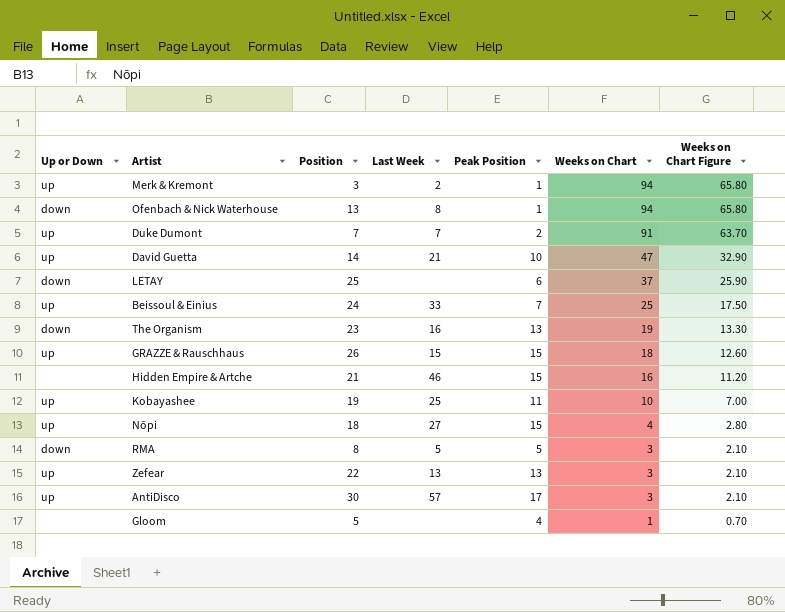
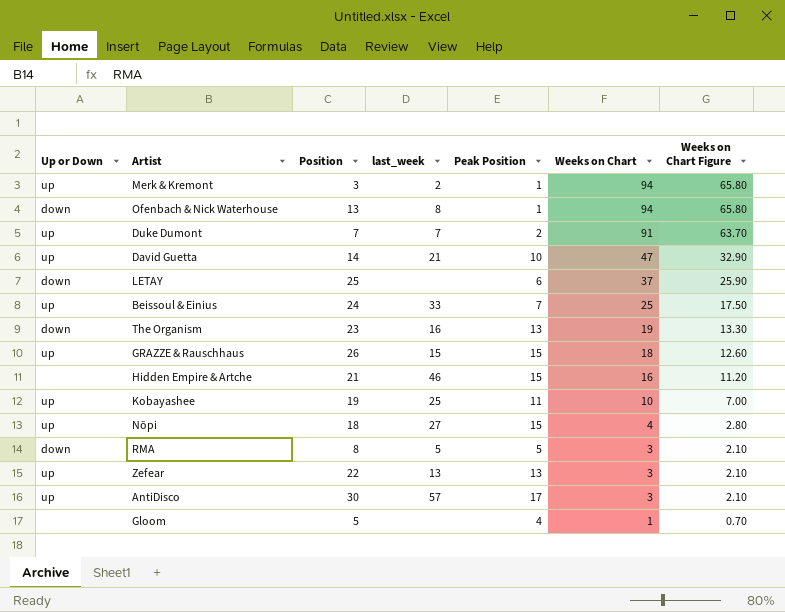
column name: Last Week -> last_week

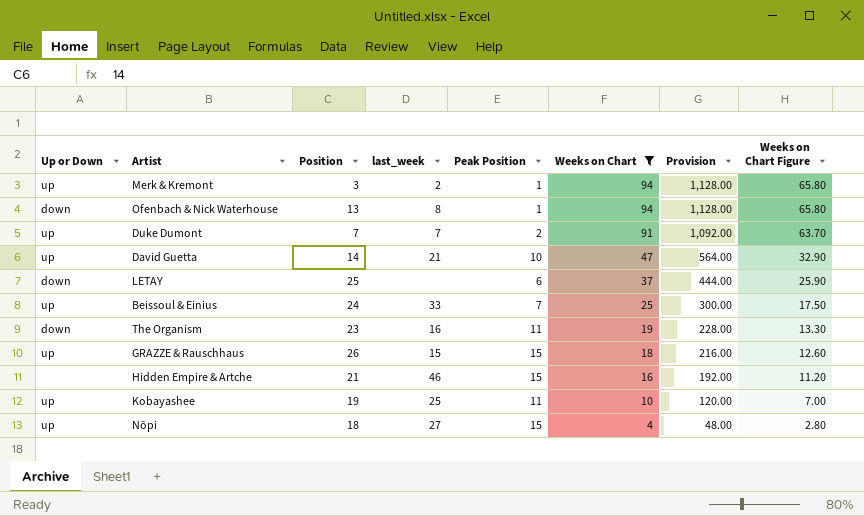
filter: none -> Weeks on Chart >= 4
column Provision | formula: none -> [Weeks on Chart] * 12
The Organism | Peak Position: 13 -> 11

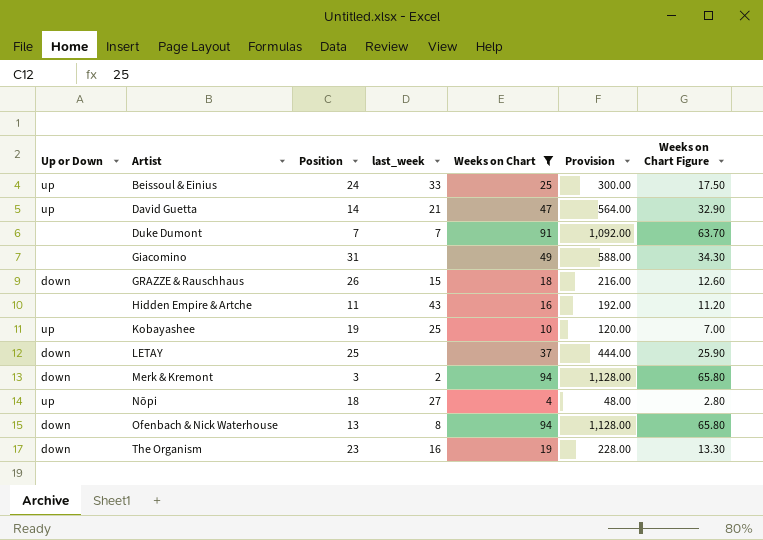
row order: Weeks on Chart descending -> Artist ascending
column Peak Position | position: 5 -> none
Duke Dumont | Up or Down: up -> none
row Giacomino: none -> none | 31 | none | 49 | 588.00 | 34.30
GRAZZE & Rauschhaus | Up or Down: up -> down
Hidden Empire & Artche | Position: 21 -> 11
Hidden Empire & Artche | last_week: 46 -> 43
Merk & Kremont | Up or Down: up -> down

